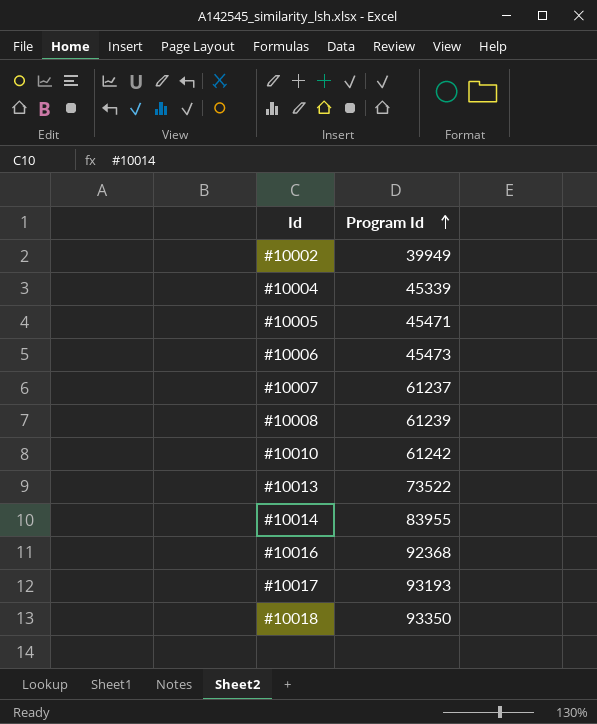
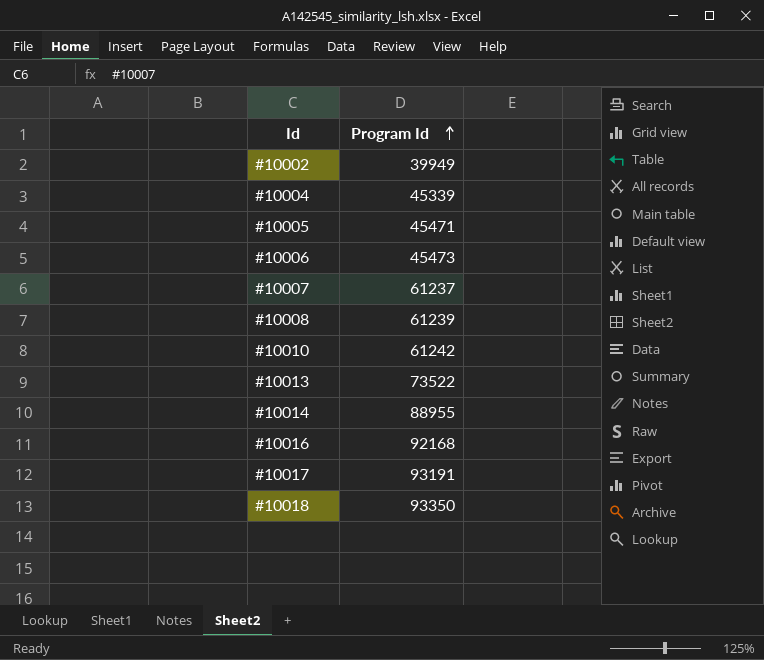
#10014 | Program Id: 83955 -> 88955
#10016 | Program Id: 92368 -> 92168
#10017 | Program Id: 93193 -> 93191

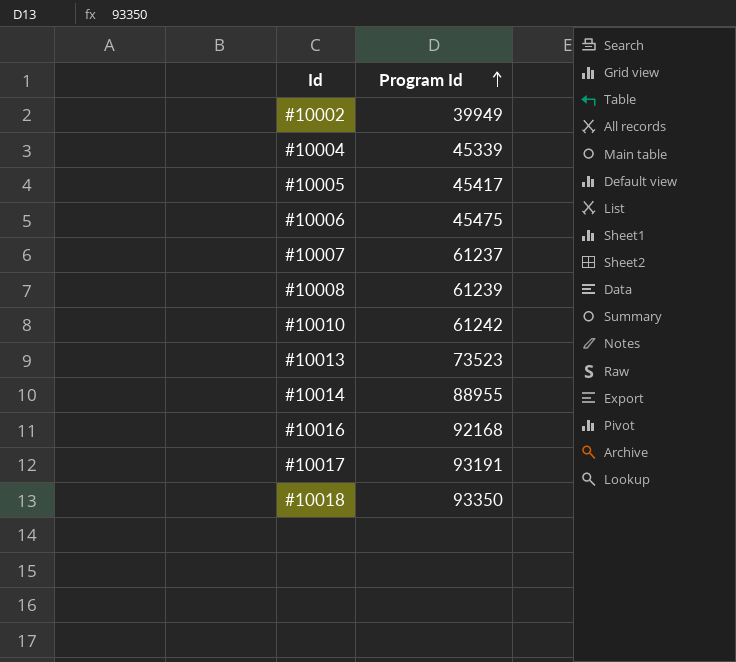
#10005 | Program Id: 45471 -> 45417
#10006 | Program Id: 45473 -> 45475
#10013 | Program Id: 73522 -> 73523

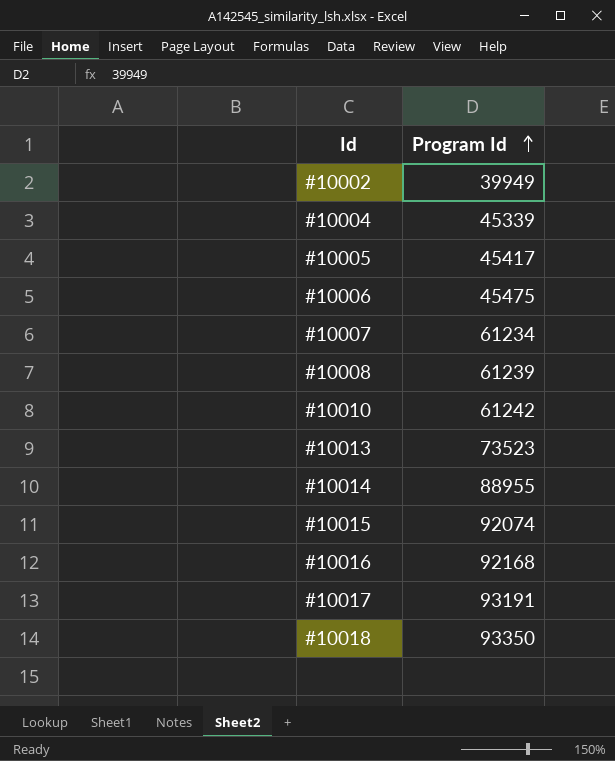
#10007 | Program Id: 61237 -> 61234
row #10015: none -> 92074

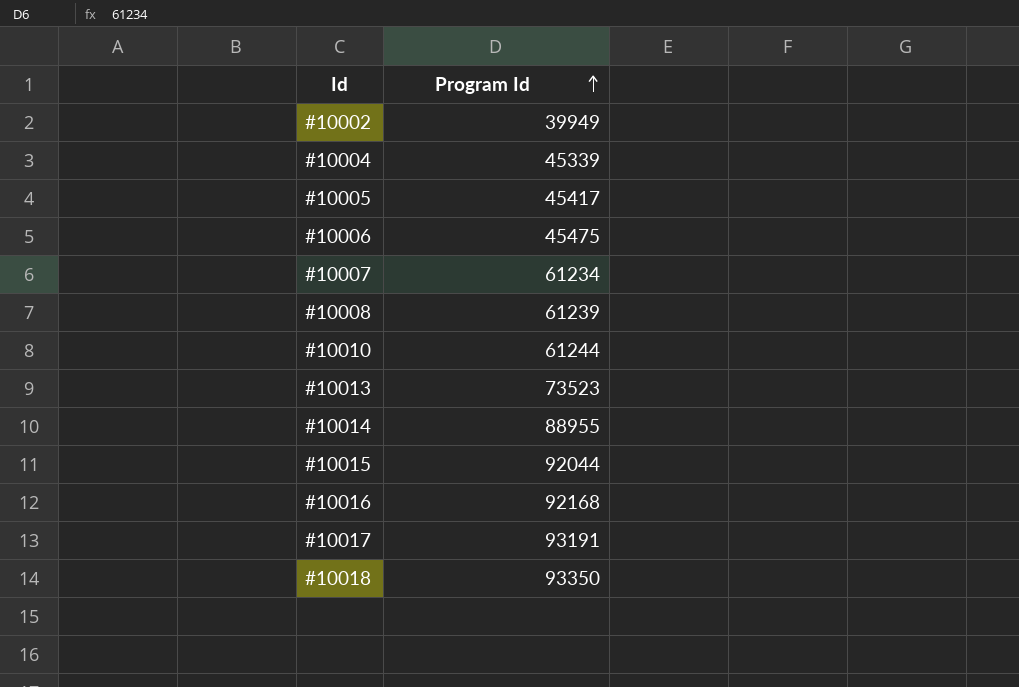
#10010 | Program Id: 61242 -> 61244
#10015 | Program Id: 92074 -> 92044

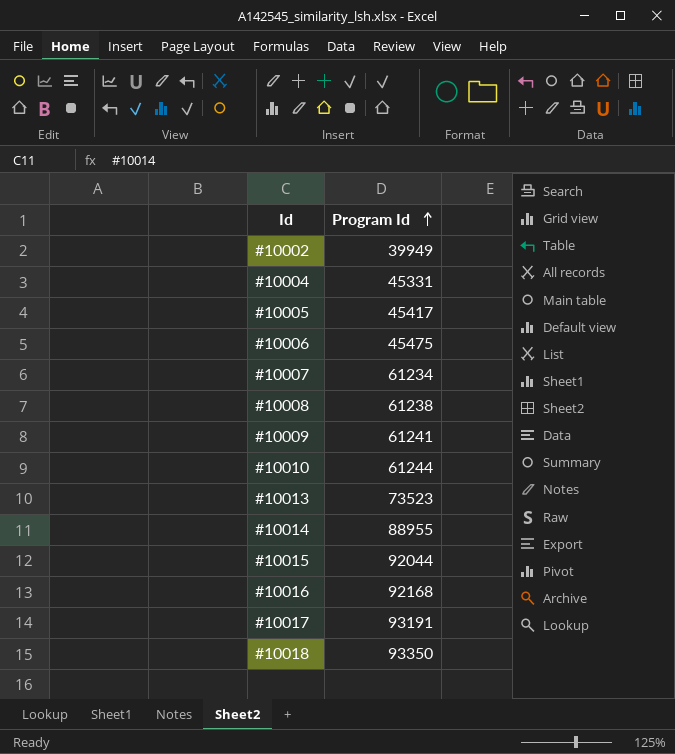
#10004 | Program Id: 45339 -> 45331
#10008 | Program Id: 61239 -> 61238
row #10009: none -> 61241

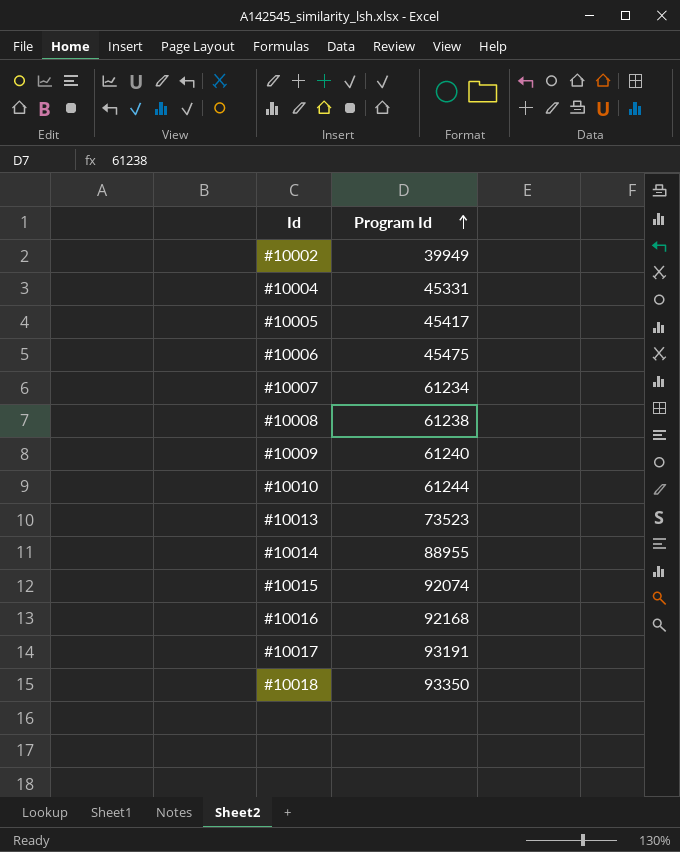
#10009 | Program Id: 61241 -> 61240
#10015 | Program Id: 92044 -> 92074

